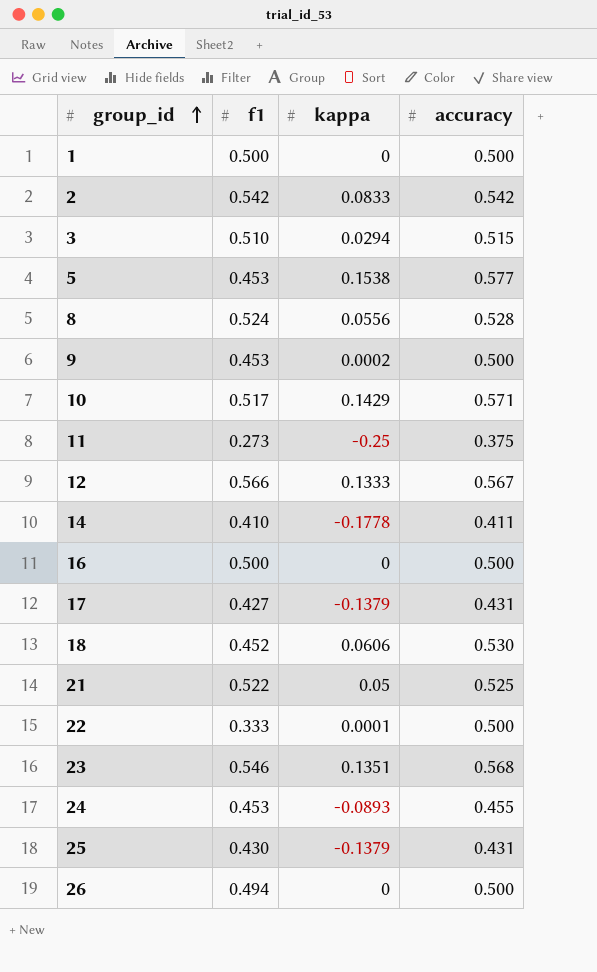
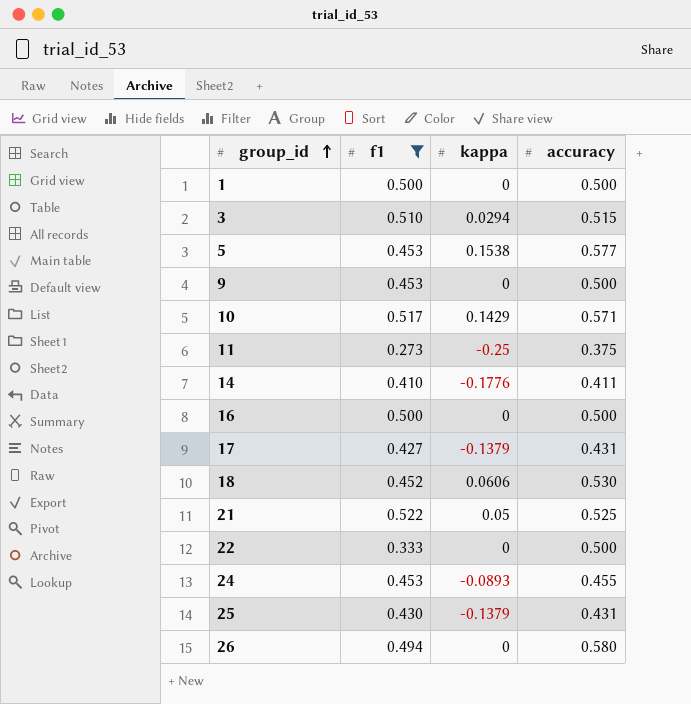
filter: none -> f1 <= 0.522
9 | kappa: 0.0002 -> 0
14 | kappa: -0.1778 -> -0.1776
22 | kappa: 0.0001 -> 0
26 | accuracy: 0.500 -> 0.580

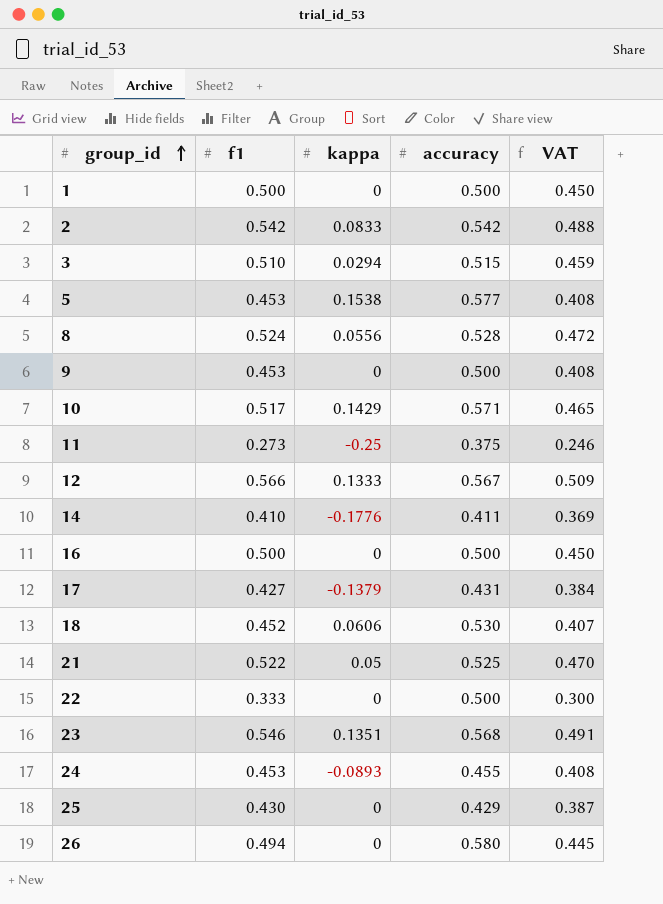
filter: f1 <= 0.522 -> none
column VAT | formula: none -> [f1] * 0.9
25 | kappa: -0.1379 -> 0
25 | accuracy: 0.431 -> 0.429

